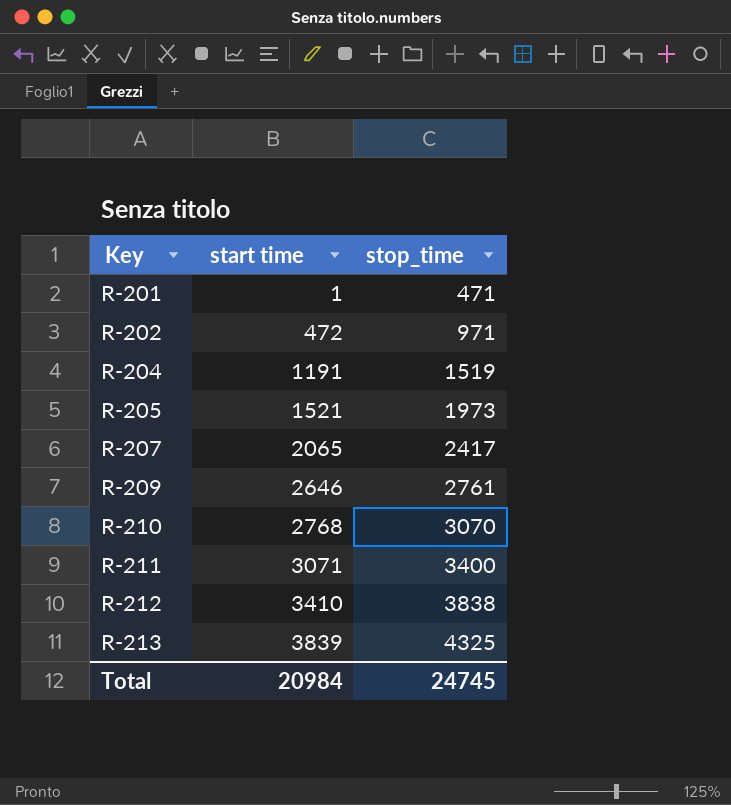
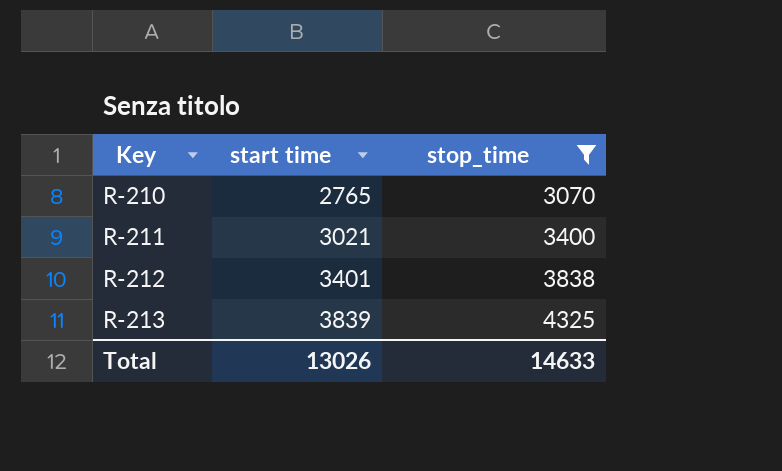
filter: none -> stop_time >= 3070
R-210 | start time: 2768 -> 2765
R-211 | start time: 3071 -> 3021
R-212 | start time: 3410 -> 3401
Total | start time: 20984 -> 13026
Total | stop_time: 24745 -> 14633

